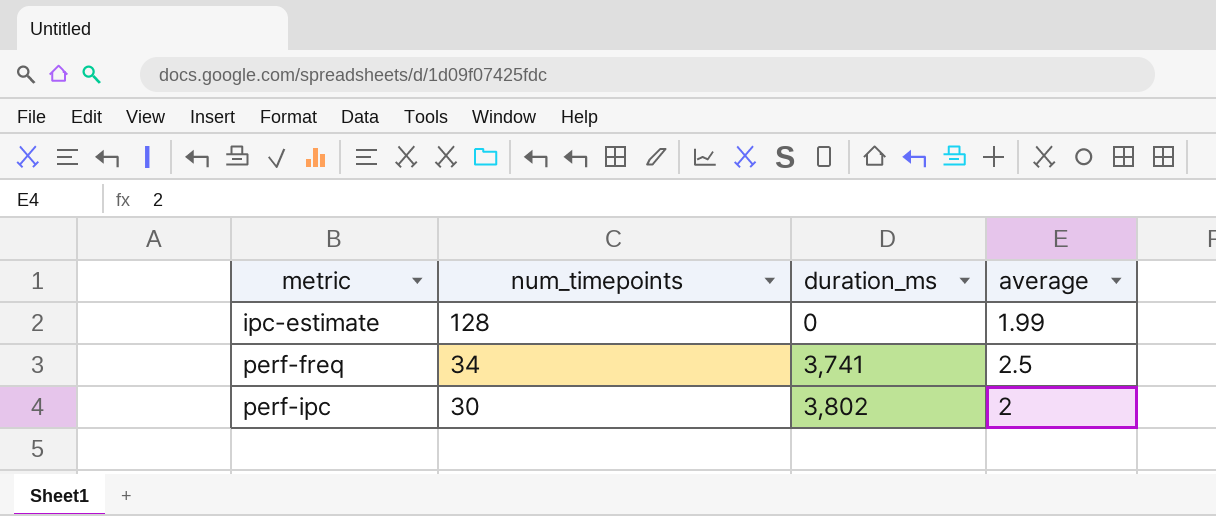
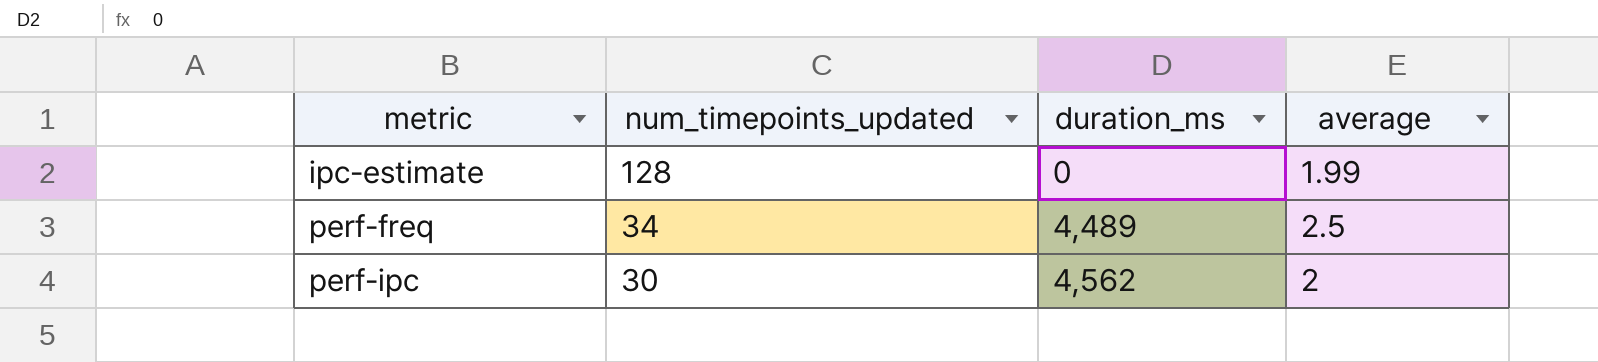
column name: num_timepoints -> num_timepoints_updated
perf-freq | duration_ms: 3,741 -> 4,489
perf-ipc | duration_ms: 3,802 -> 4,562

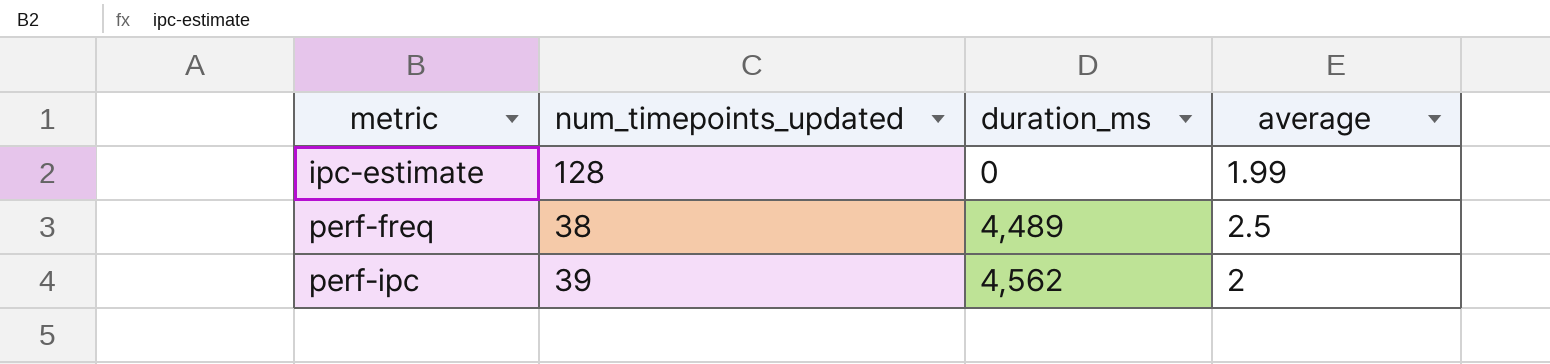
perf-freq | num_timepoints_updated: 34 -> 38
perf-ipc | num_timepoints_updated: 30 -> 39

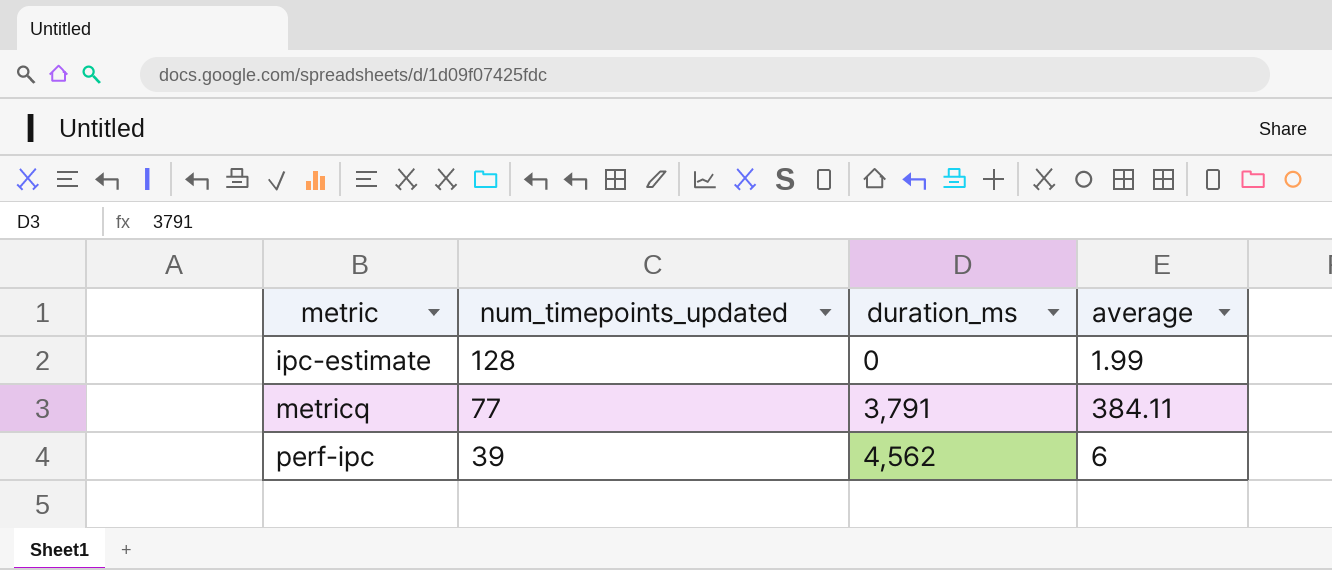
row perf-freq: 38 | 4,489 | 2.5 -> none
row metricq: none -> 77 | 3,791 | 384.11
perf-ipc | average: 2 -> 6

